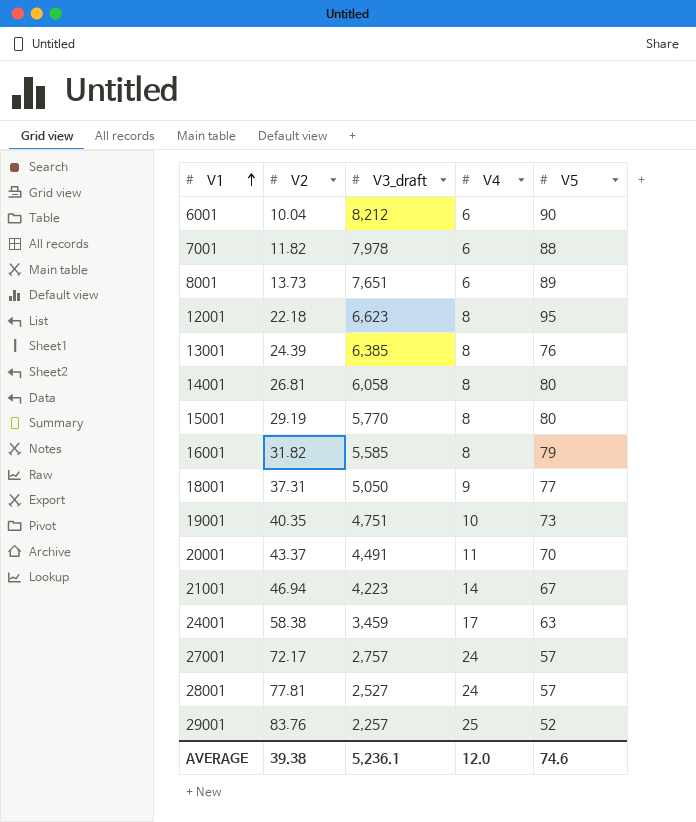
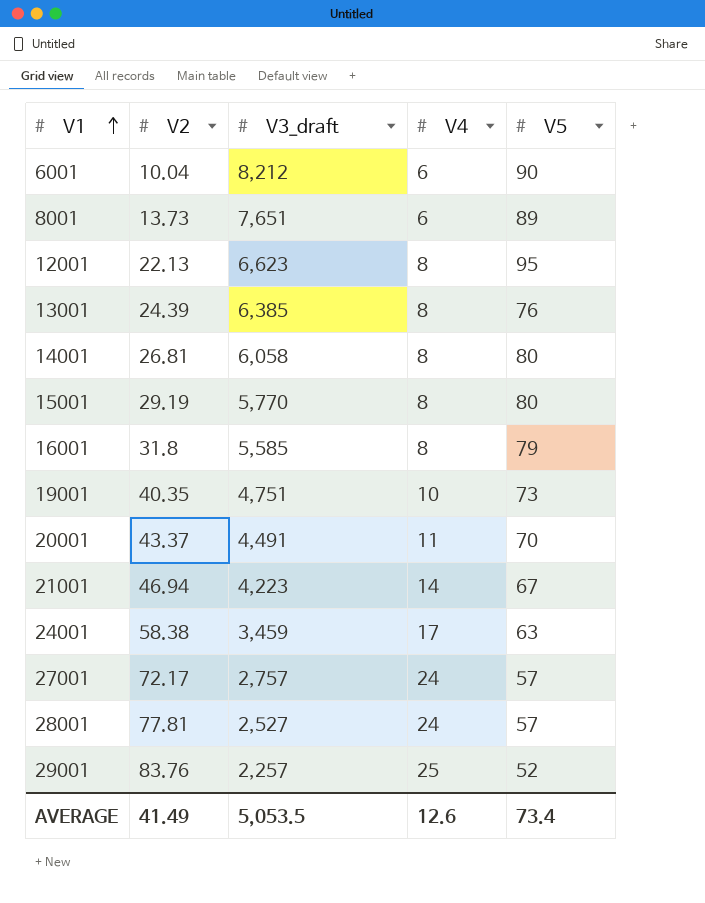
row 7001: 11.82 | 7,978 | 6 | 88 -> none
row 18001: 37.31 | 5,050 | 9 | 77 -> none
12001 | V2: 22.18 -> 22.13
16001 | V2: 31.82 -> 31.8
AVERAGE | V2: 39.38 -> 41.49
AVERAGE | V3_draft: 5,236.1 -> 5,053.5
AVERAGE | V4: 12.0 -> 12.6
AVERAGE | V5: 74.6 -> 73.4

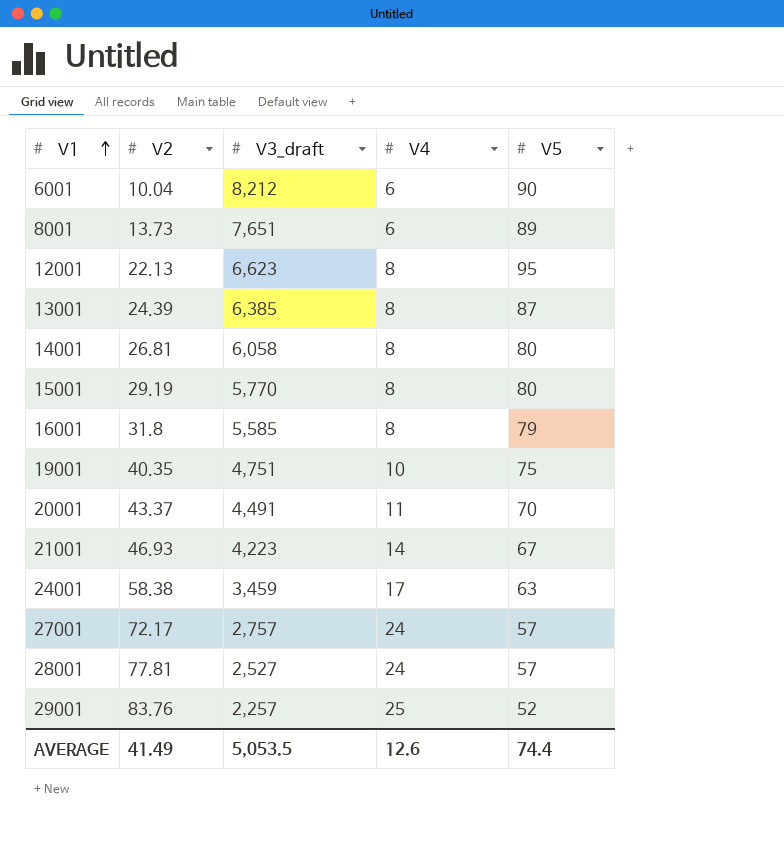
13001 | V5: 76 -> 87
19001 | V5: 73 -> 75
21001 | V2: 46.94 -> 46.93
AVERAGE | V5: 73.4 -> 74.4

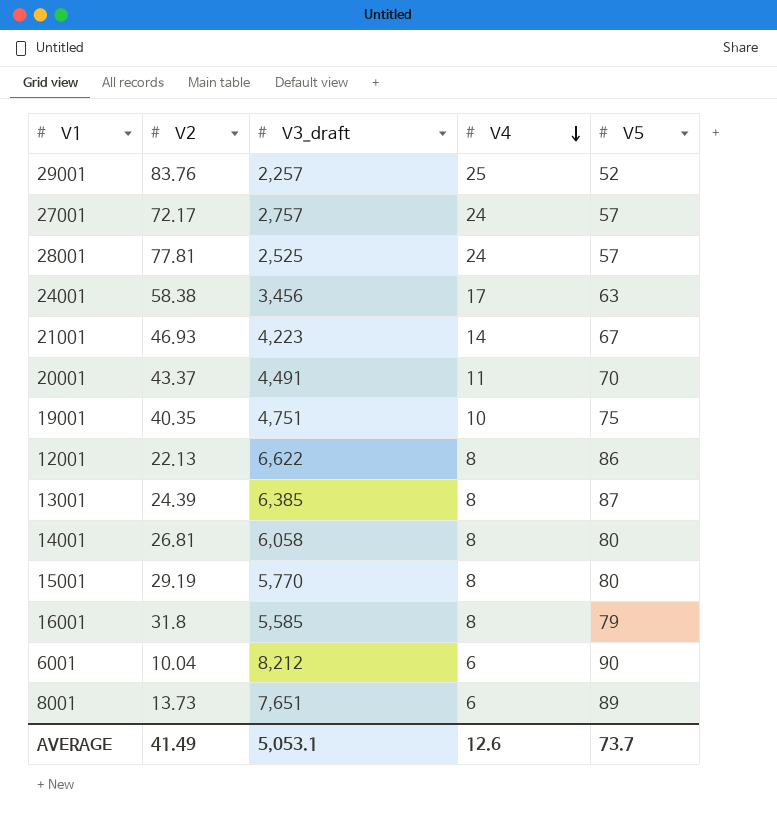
row order: V1 ascending -> V4 descending
28001 | V3_draft: 2,527 -> 2,525
24001 | V3_draft: 3,459 -> 3,456
12001 | V3_draft: 6,623 -> 6,622
12001 | V5: 95 -> 86
AVERAGE | V3_draft: 5,053.5 -> 5,053.1
AVERAGE | V5: 74.4 -> 73.7

